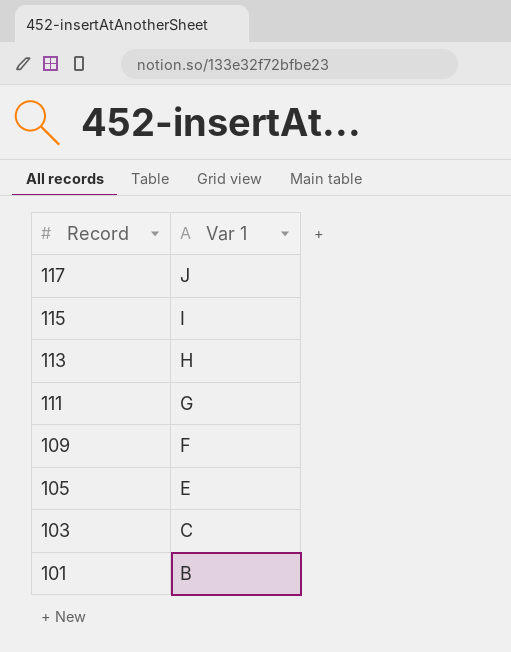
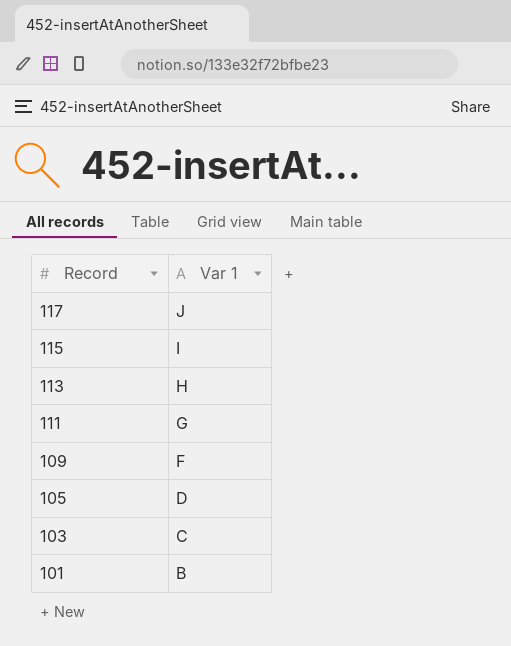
105 | Var 1: E -> D

